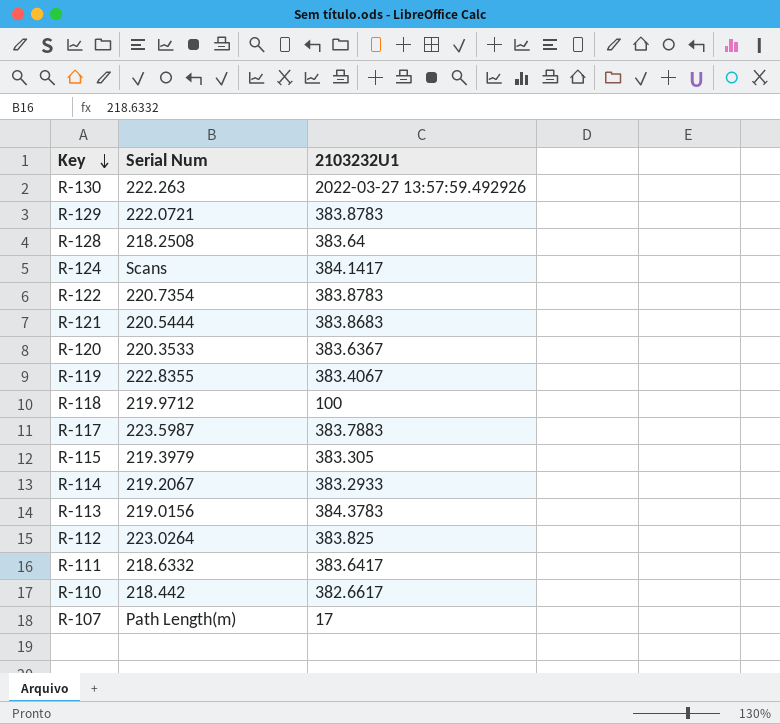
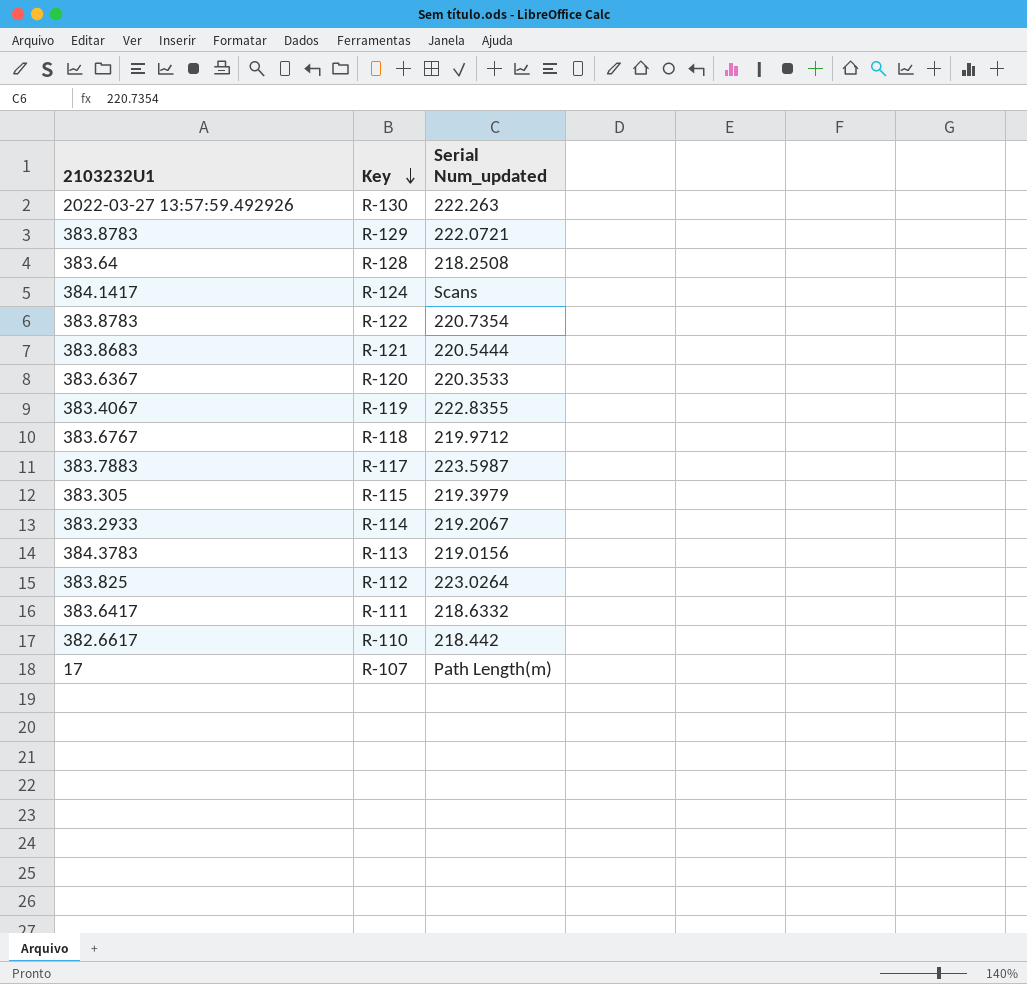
column 2103232U1 | position: 3 -> 1
column name: Serial Num -> Serial Num_updated
R-118 | 2103232U1: 100 -> 383.6767

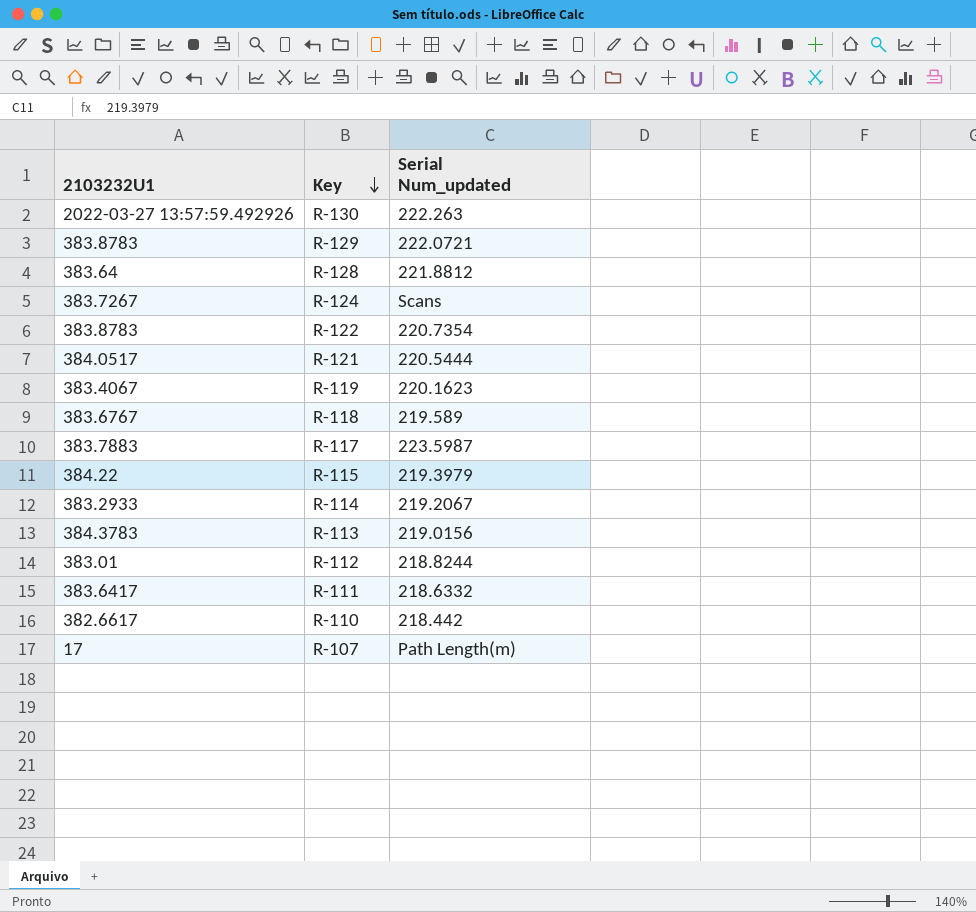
row R-120: 383.6367 | 220.3533 -> none
R-128 | Serial Num_updated: 218.2508 -> 221.8812
R-124 | 2103232U1: 384.1417 -> 383.7267
R-121 | 2103232U1: 383.8683 -> 384.0517
R-119 | Serial Num_updated: 222.8355 -> 220.1623
R-118 | Serial Num_updated: 219.9712 -> 219.589
R-115 | 2103232U1: 383.305 -> 384.22
R-112 | 2103232U1: 383.825 -> 383.01
R-112 | Serial Num_updated: 223.0264 -> 218.8244

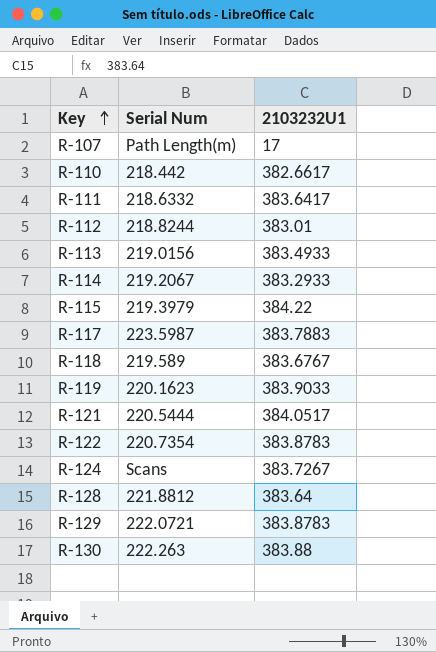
row order: Key descending -> Key ascending
column name: Serial Num_updated -> Serial Num
column 2103232U1 | position: 1 -> 3
R-113 | 2103232U1: 384.3783 -> 383.4933
R-119 | 2103232U1: 383.4067 -> 383.9033
R-130 | 2103232U1: 2022-03-27 13:57:59.492926 -> 383.88

